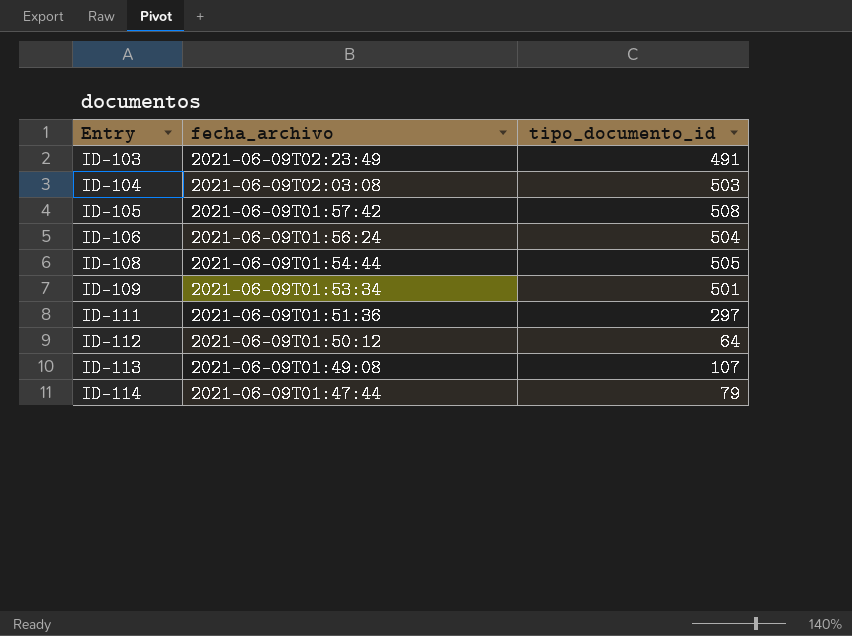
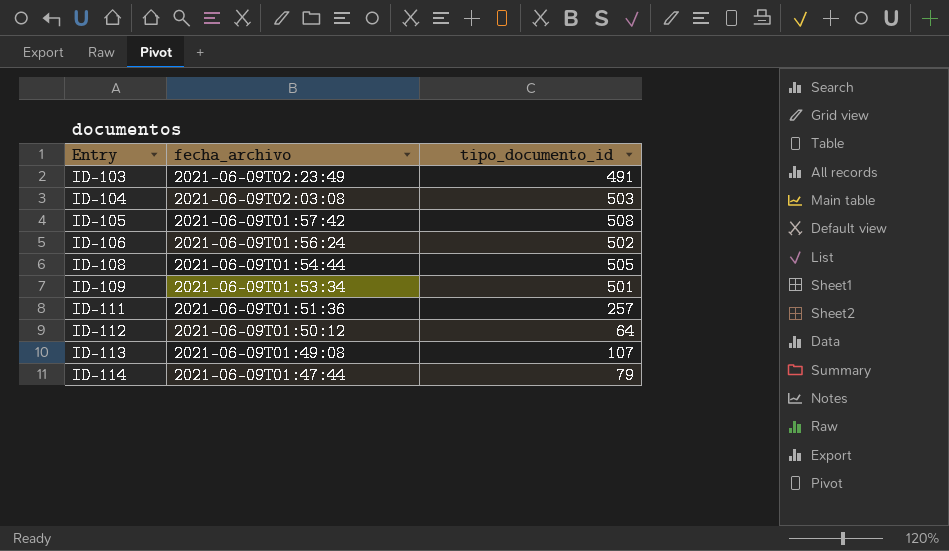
ID-106 | tipo_documento_id: 504 -> 502
ID-111 | tipo_documento_id: 297 -> 257

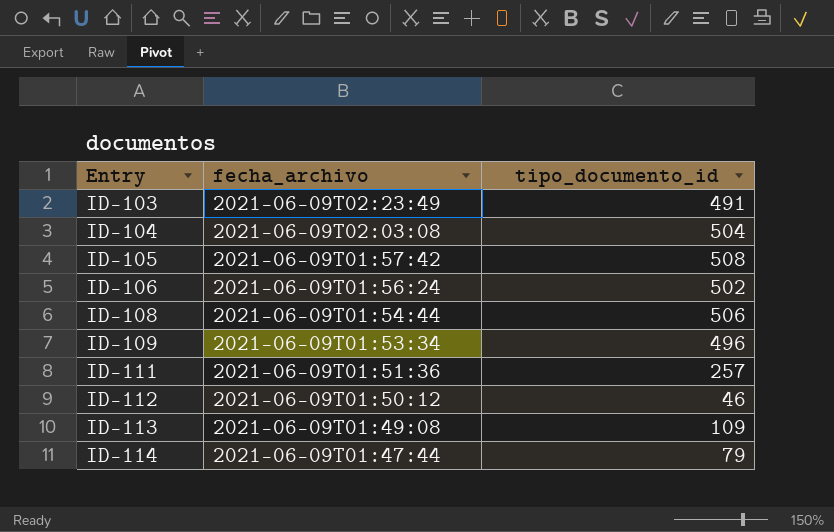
ID-104 | tipo_documento_id: 503 -> 504
ID-108 | tipo_documento_id: 505 -> 506
ID-109 | tipo_documento_id: 501 -> 496
ID-112 | tipo_documento_id: 64 -> 46
ID-113 | tipo_documento_id: 107 -> 109

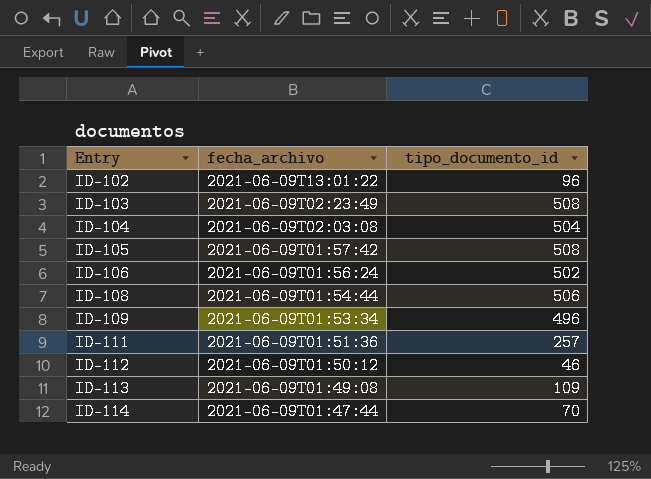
row ID-102: none -> 2021-06-09T13:01:22 | 96
ID-103 | tipo_documento_id: 491 -> 508
ID-114 | tipo_documento_id: 79 -> 70

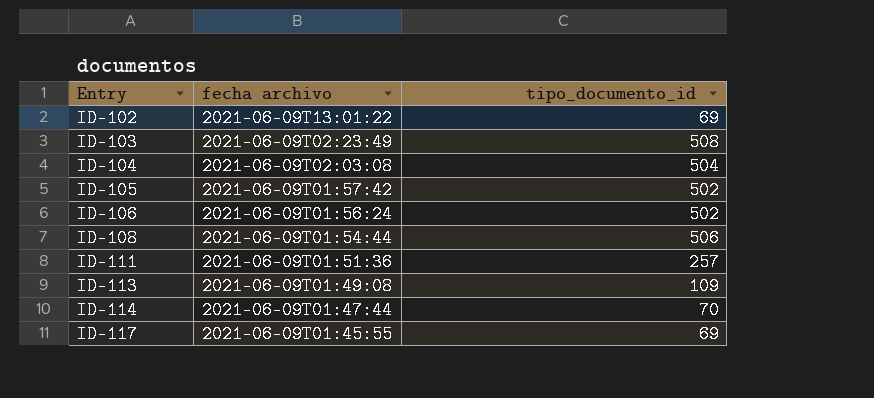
column name: fecha_archivo -> fecha archivo
row ID-109: 2021-06-09T01:53:34 | 496 -> none
row ID-112: 2021-06-09T01:50:12 | 46 -> none
ID-102 | tipo_documento_id: 96 -> 69
ID-105 | tipo_documento_id: 508 -> 502
row ID-117: none -> 2021-06-09T01:45:55 | 69

